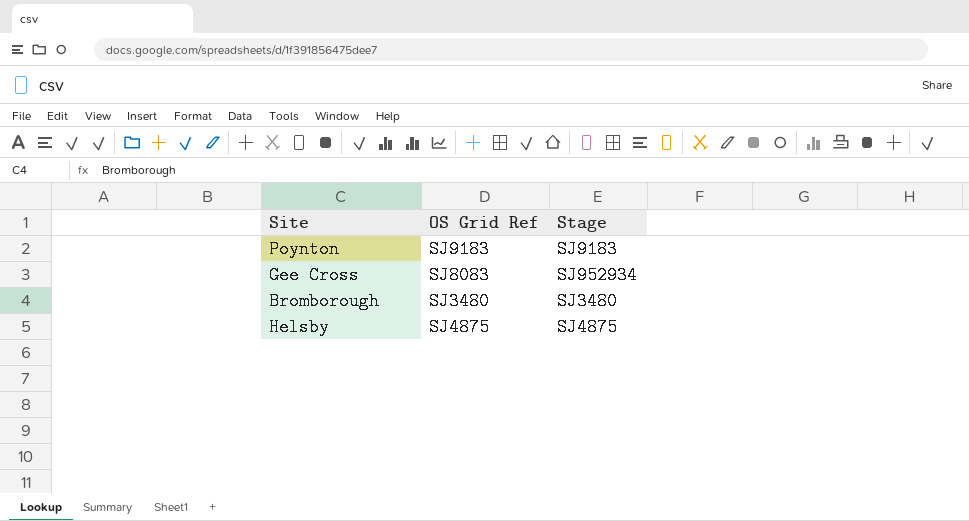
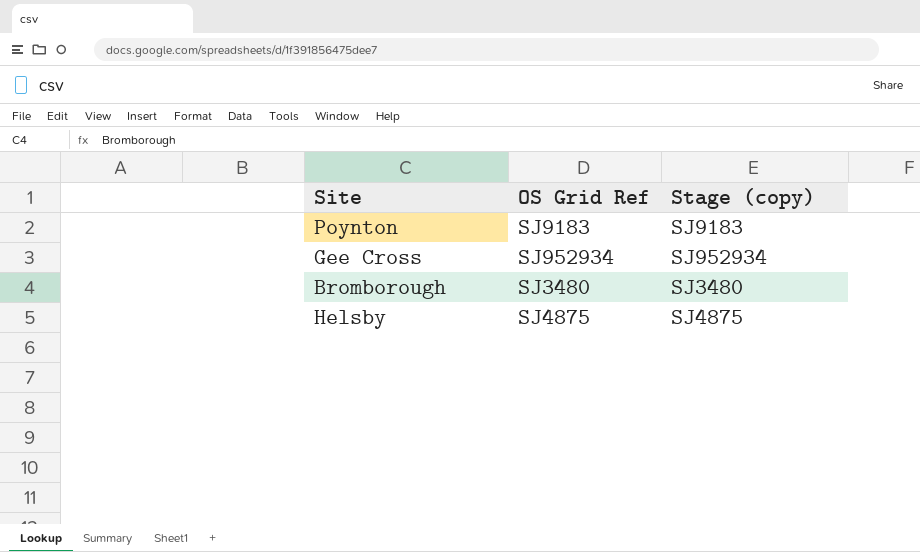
column name: Stage -> Stage (copy)
Gee Cross | OS Grid Ref: SJ8083 -> SJ952934

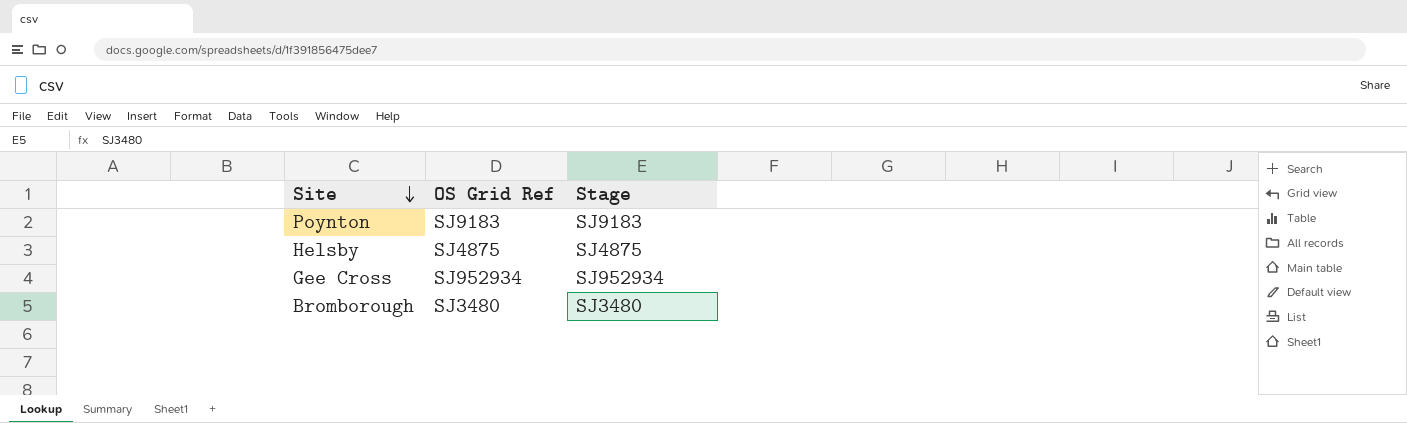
row order: none -> Site descending
column name: Stage (copy) -> Stage

